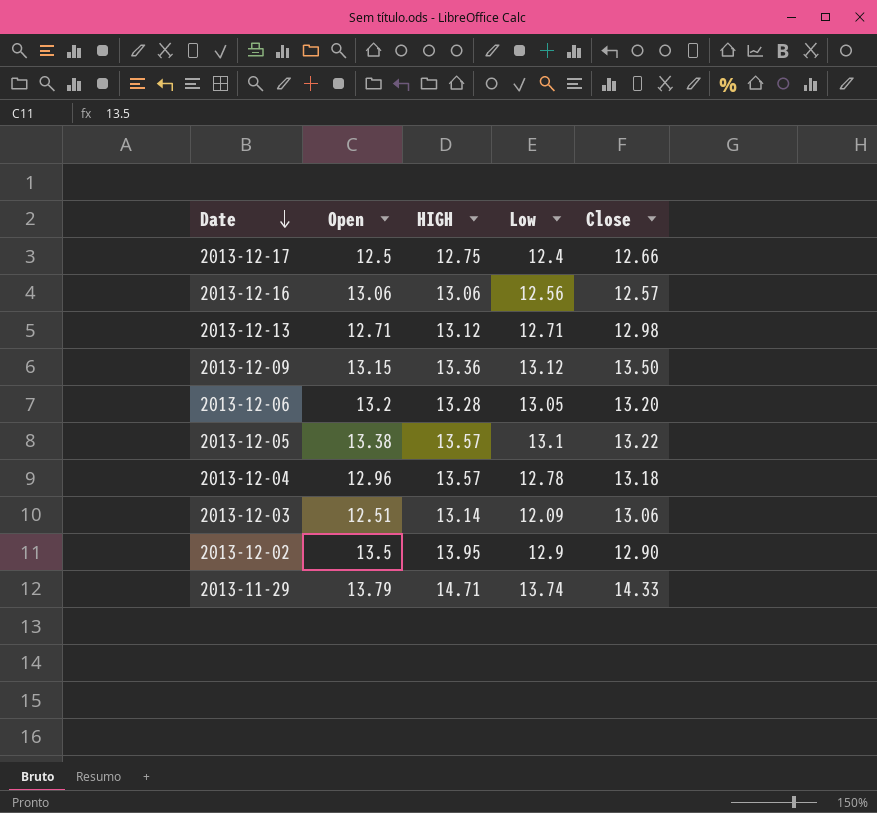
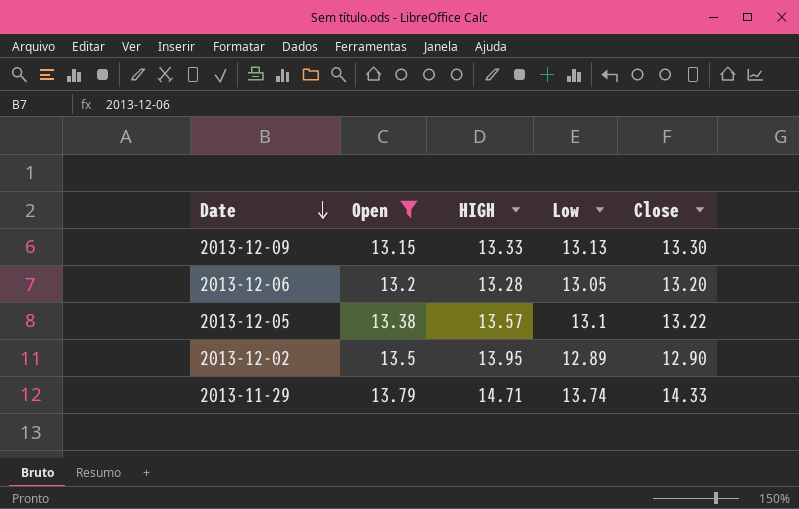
filter: none -> Open >= 13.15
2013-12-09 | HIGH: 13.36 -> 13.33
2013-12-09 | Low: 13.12 -> 13.13
2013-12-09 | Close: 13.50 -> 13.30
2013-12-02 | Low: 12.9 -> 12.89

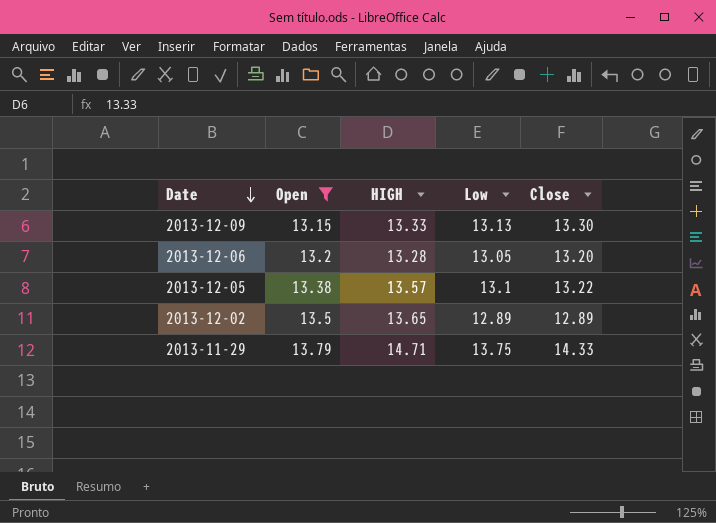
2013-12-02 | HIGH: 13.95 -> 13.65
2013-12-02 | Close: 12.90 -> 12.89
2013-11-29 | Low: 13.74 -> 13.75

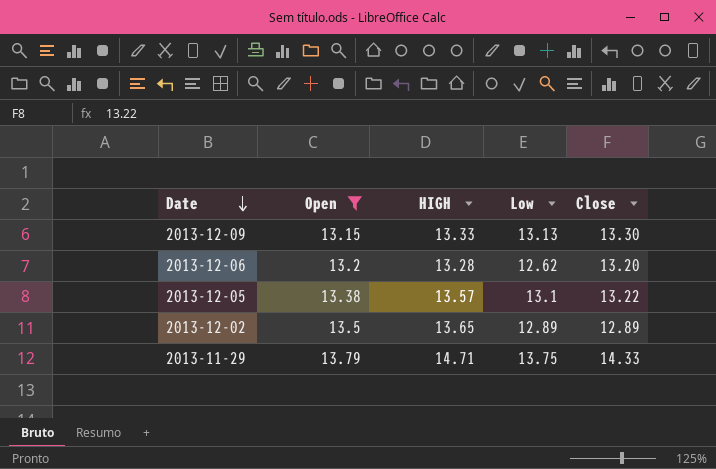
2013-12-06 | Low: 13.05 -> 12.62

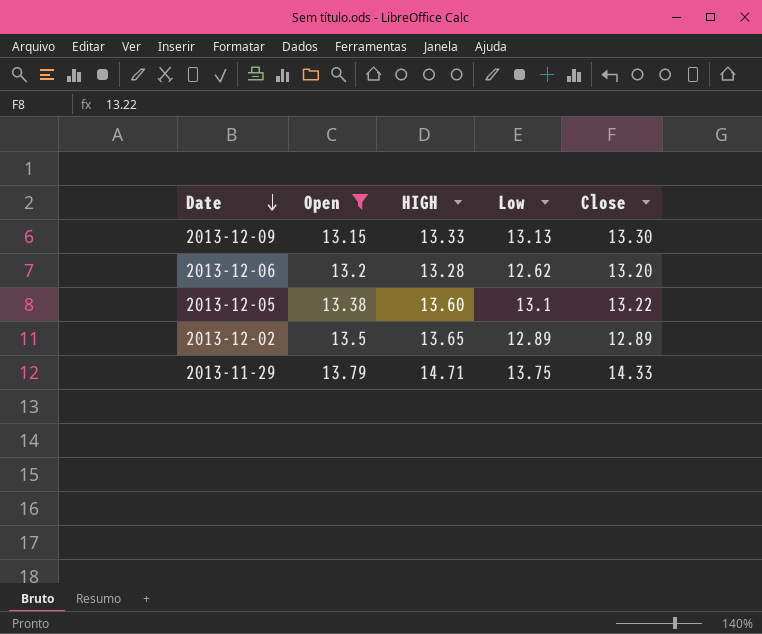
2013-12-05 | HIGH: 13.57 -> 13.60

